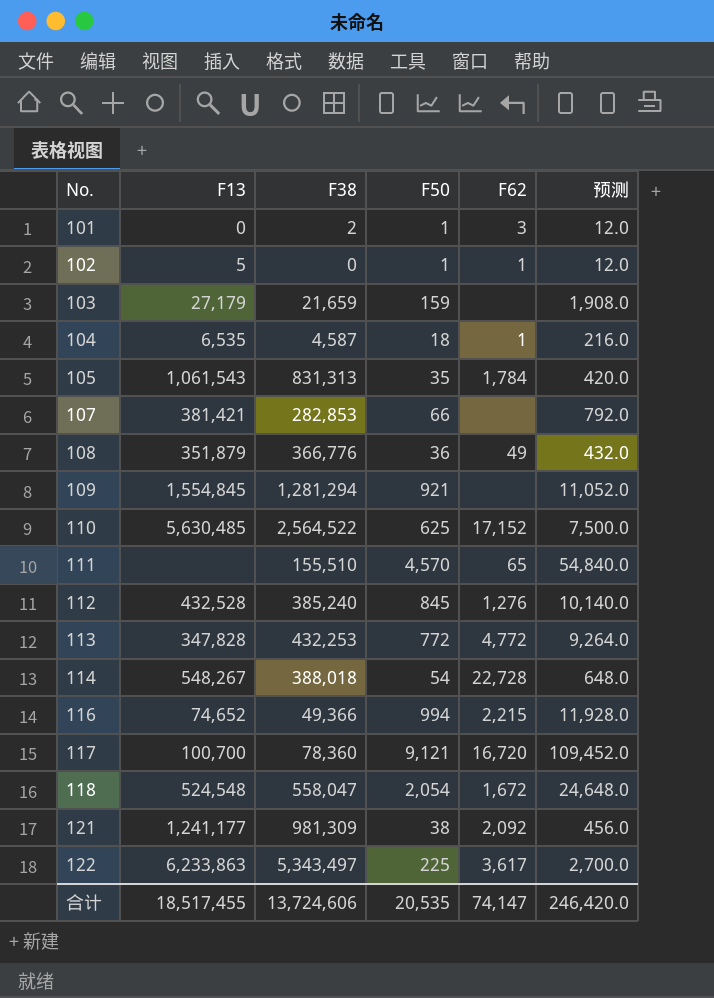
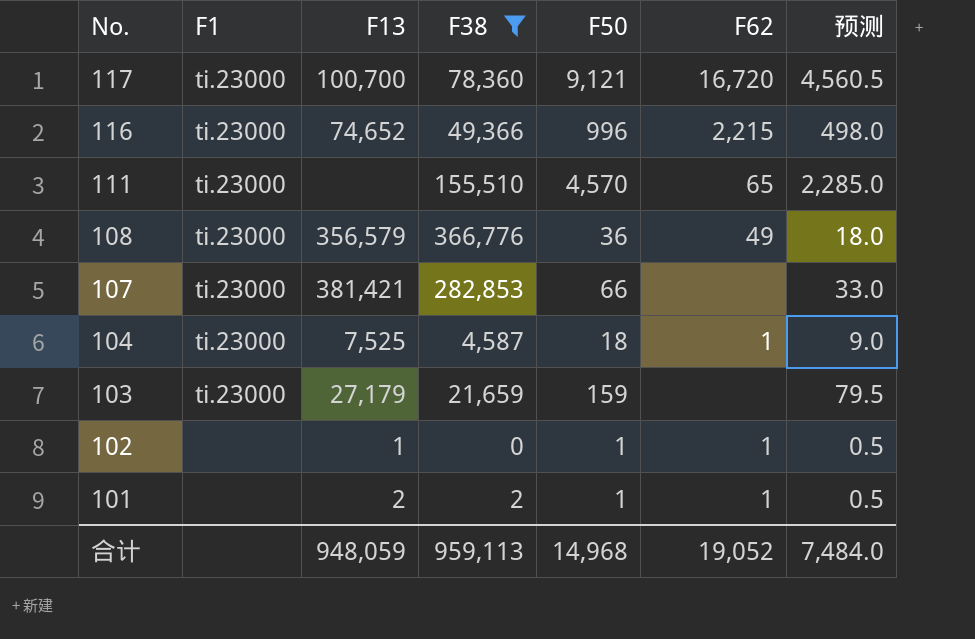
filter: none -> F38 <= 366,776
row order: No. ascending -> No. descending
column F1 | position: none -> 2
column 预测 | formula: [F50] * 12 -> [F50] * 0.5
116 | F50: 994 -> 996
108 | F13: 351,879 -> 356,579
104 | F13: 6,535 -> 7,525
102 | F13: 5 -> 1
101 | F13: 0 -> 2
101 | F62: 3 -> 1
合计 | F13: 18,517,455 -> 948,059
合计 | F38: 13,724,606 -> 959,113
合计 | F50: 20,535 -> 14,968
合计 | F62: 74,147 -> 19,052
合计 | 预测: 246,420.0 -> 7,484.0

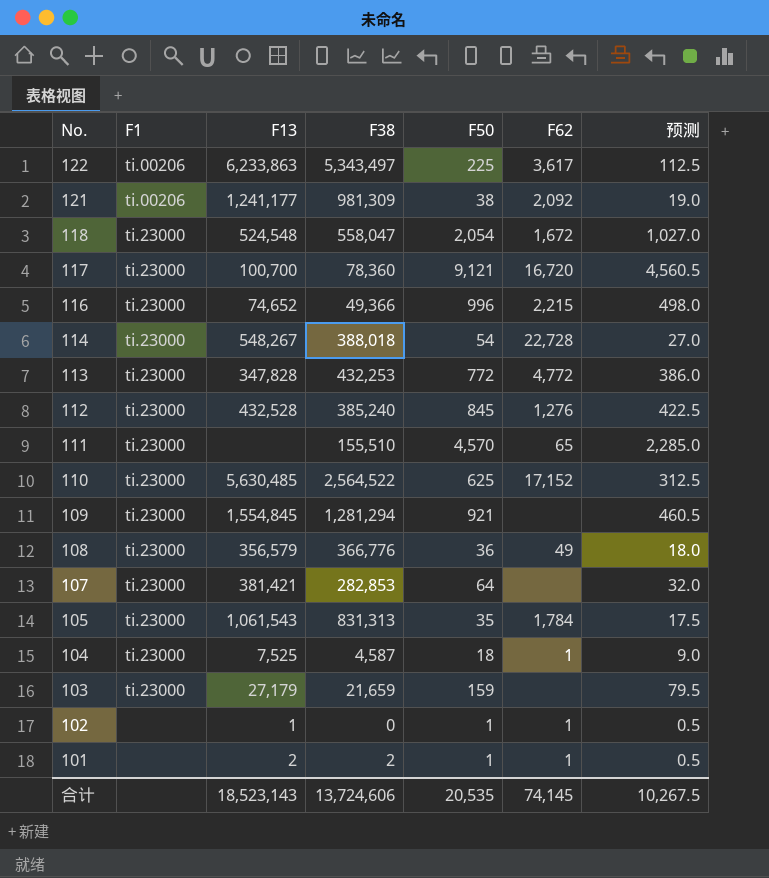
filter: F38 <= 366,776 -> none
107 | F50: 66 -> 64
107 | 预测: 33.0 -> 32.0
合计 | F13: 948,059 -> 18,523,143
合计 | F38: 959,113 -> 13,724,606
合计 | F50: 14,968 -> 20,535
合计 | F62: 19,052 -> 74,145
合计 | 预测: 7,484.0 -> 10,267.5

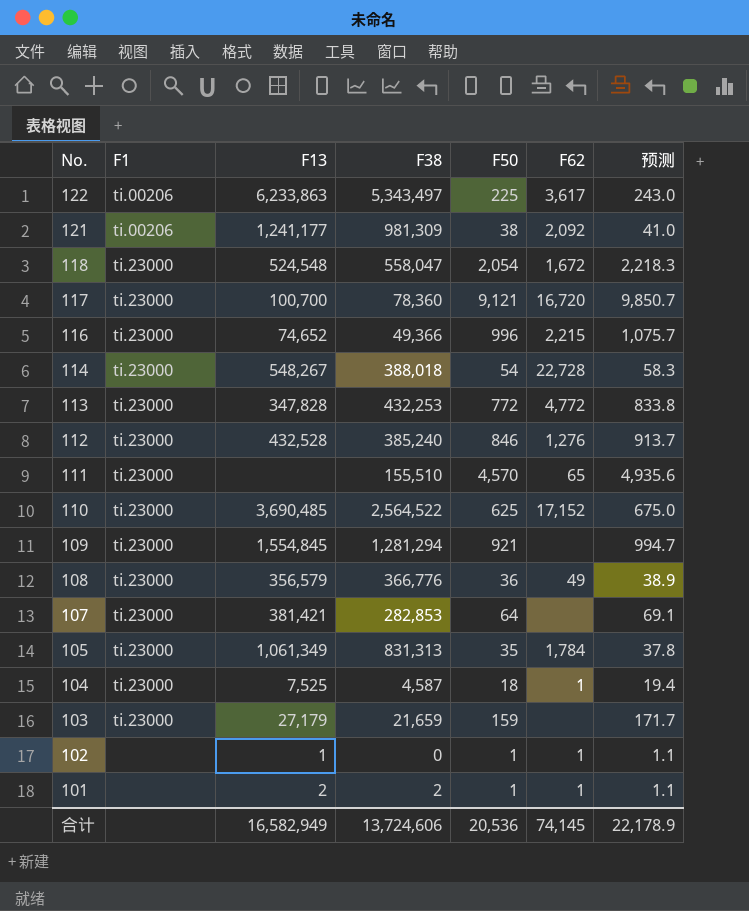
column 预测 | formula: [F50] * 0.5 -> [F50] * 1.08
112 | F50: 845 -> 846
110 | F13: 5,630,485 -> 3,690,485
105 | F13: 1,061,543 -> 1,061,349
合计 | F13: 18,523,143 -> 16,582,949
合计 | F50: 20,535 -> 20,536
合计 | 预测: 10,267.5 -> 22,178.9

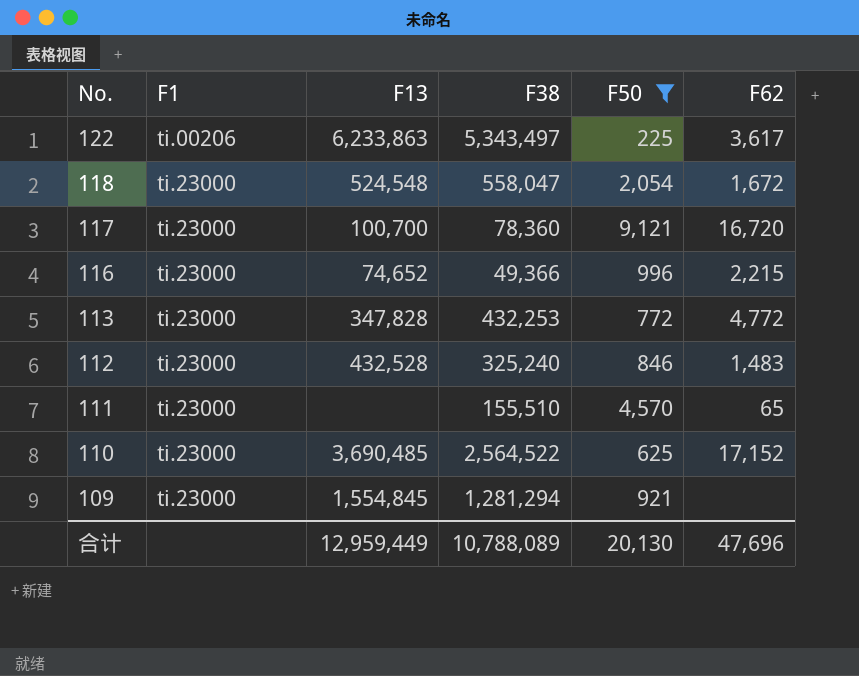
filter: none -> F50 >= 225
column 预测 | formula: [F50] * 1.08 -> none
112 | F38: 385,240 -> 325,240
112 | F62: 1,276 -> 1,483
合计 | F13: 16,582,949 -> 12,959,449
合计 | F38: 13,724,606 -> 10,788,089
合计 | F50: 20,536 -> 20,130
合计 | F62: 74,145 -> 47,696

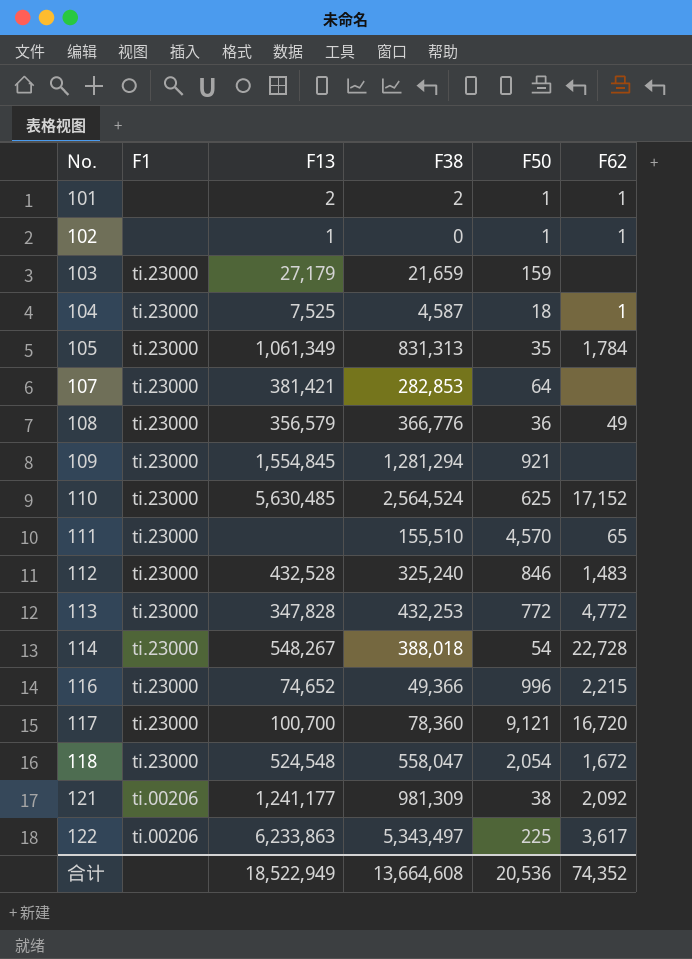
filter: F50 >= 225 -> none
row order: No. descending -> No. ascending
110 | F13: 3,690,485 -> 5,630,485
110 | F38: 2,564,522 -> 2,564,524
合计 | F13: 12,959,449 -> 18,522,949
合计 | F38: 10,788,089 -> 13,664,608
合计 | F50: 20,130 -> 20,536
合计 | F62: 47,696 -> 74,352

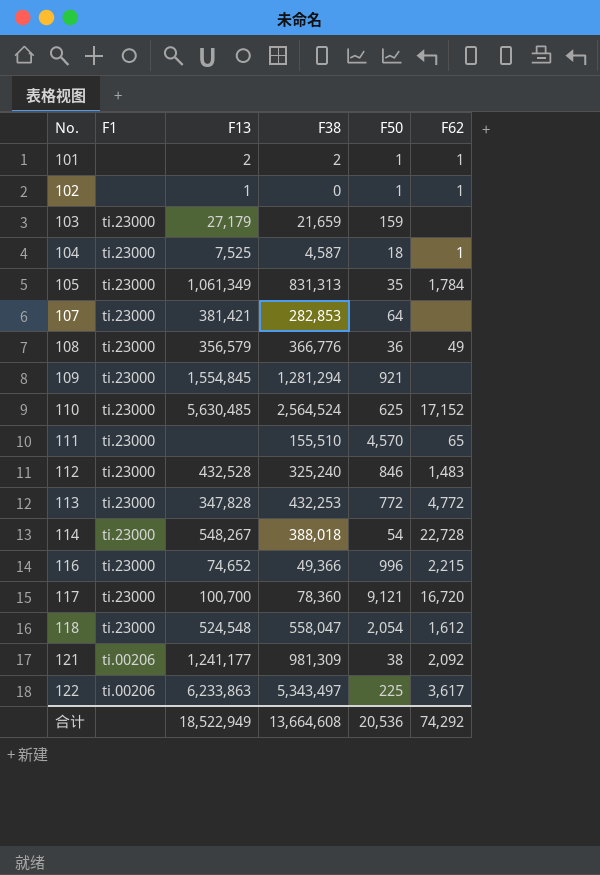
118 | F62: 1,672 -> 1,612
合计 | F62: 74,352 -> 74,292

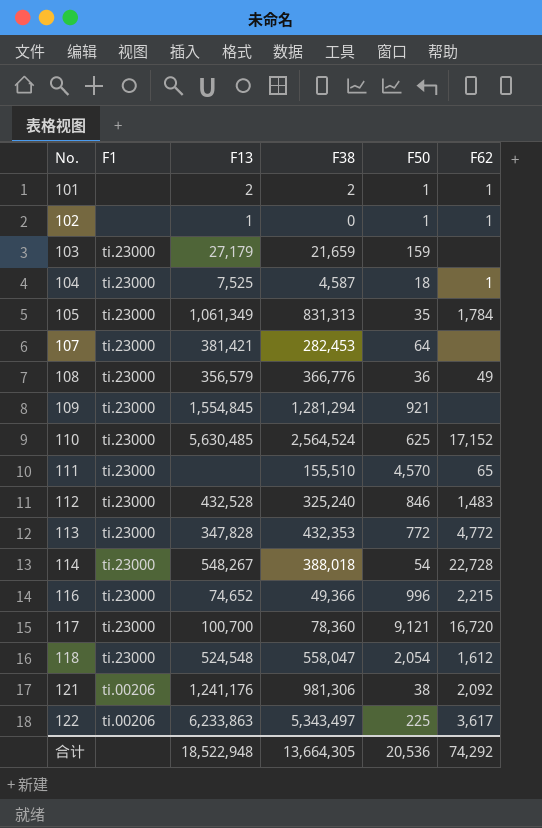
107 | F38: 282,853 -> 282,453
113 | F38: 432,253 -> 432,353
121 | F13: 1,241,177 -> 1,241,176
121 | F38: 981,309 -> 981,306
合计 | F13: 18,522,949 -> 18,522,948
合计 | F38: 13,664,608 -> 13,664,305

